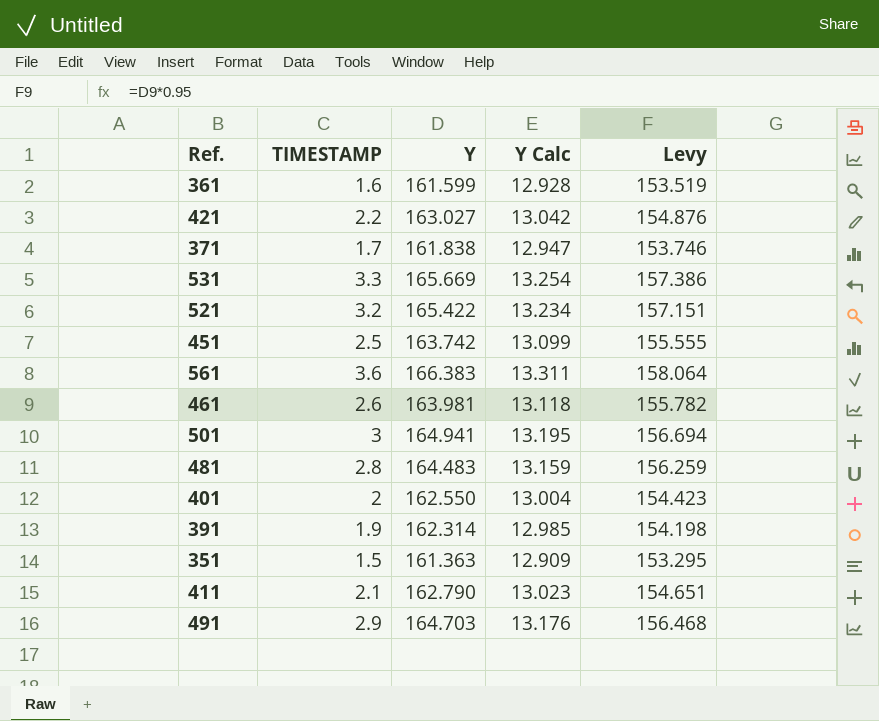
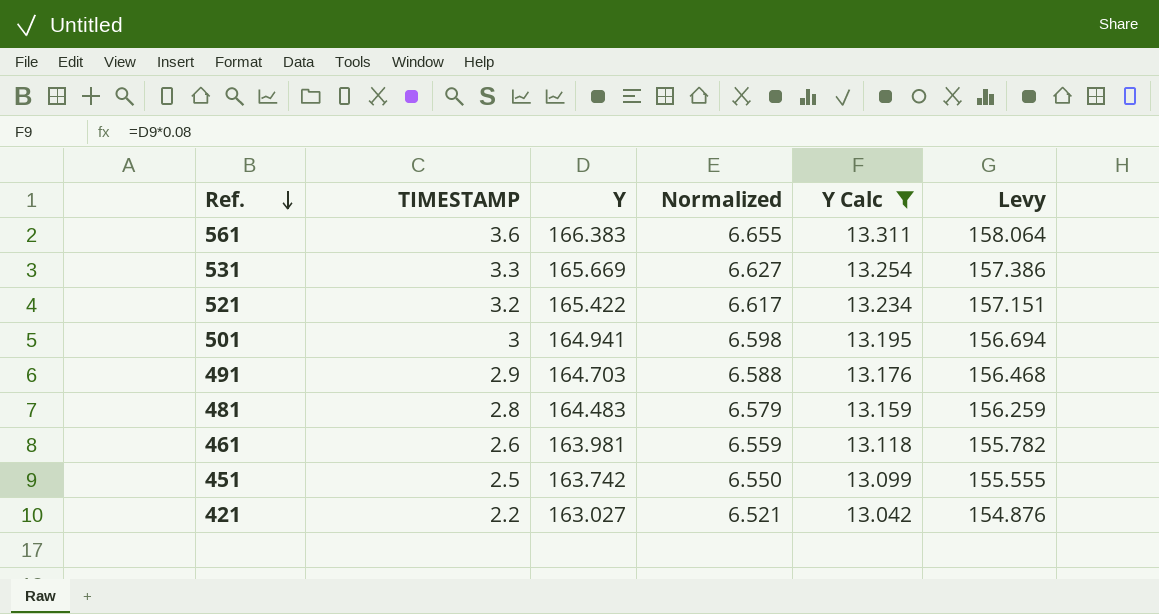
filter: none -> Y Calc >= 13.042
row order: none -> Ref. descending
column Normalized | formula: none -> [Y] * 0.04

